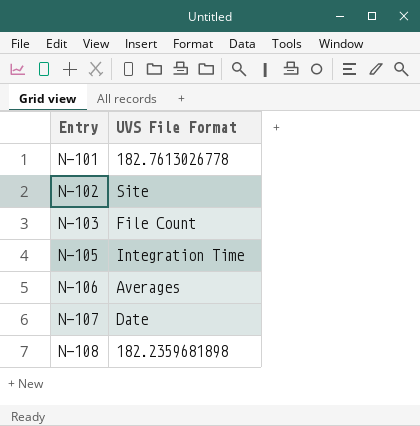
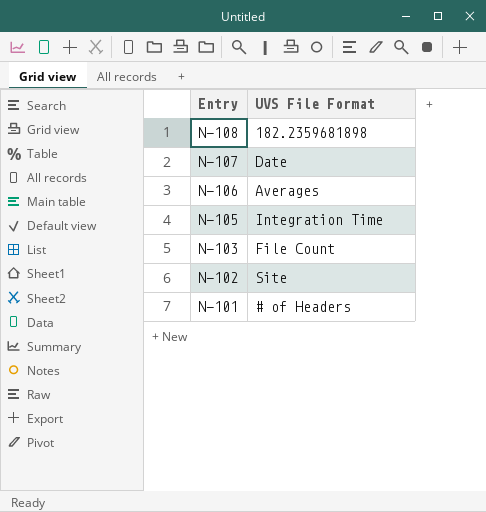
row order: Entry ascending -> Entry descending
N-101 | UVS File Format: 182.7613026778 -> # of Headers

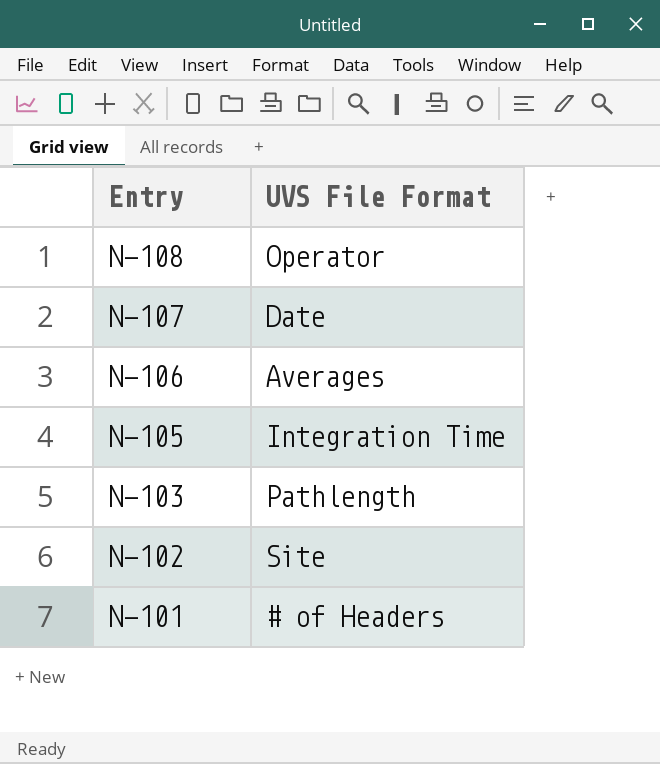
N-108 | UVS File Format: 182.2359681898 -> Operator
N-103 | UVS File Format: File Count -> Pathlength

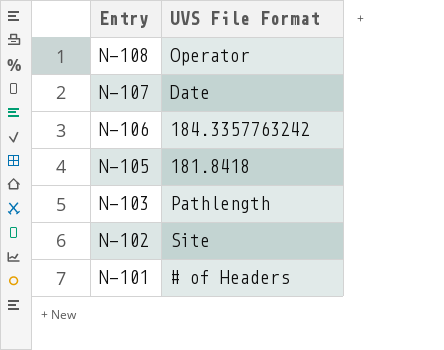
N-106 | UVS File Format: Averages -> 184.3357763242
N-105 | UVS File Format: Integration Time -> 181.8418

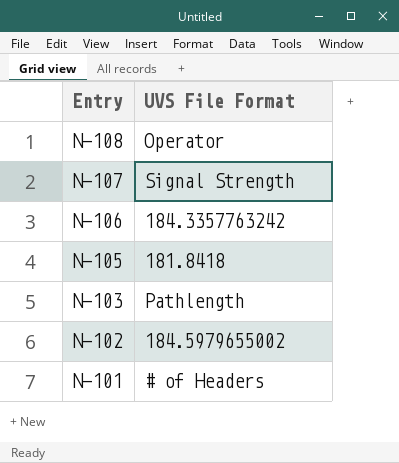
N-107 | UVS File Format: Date -> Signal Strength
N-102 | UVS File Format: Site -> 184.5979655002

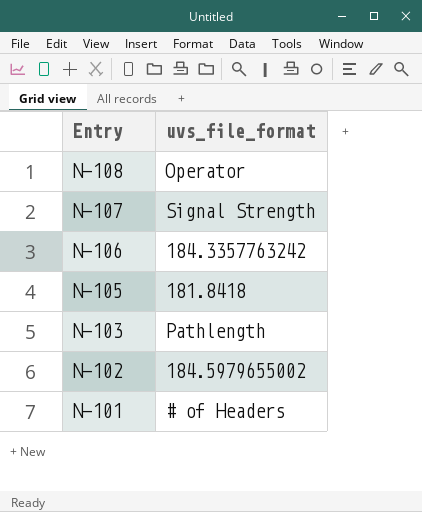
column name: UVS File Format -> uvs_file_format

